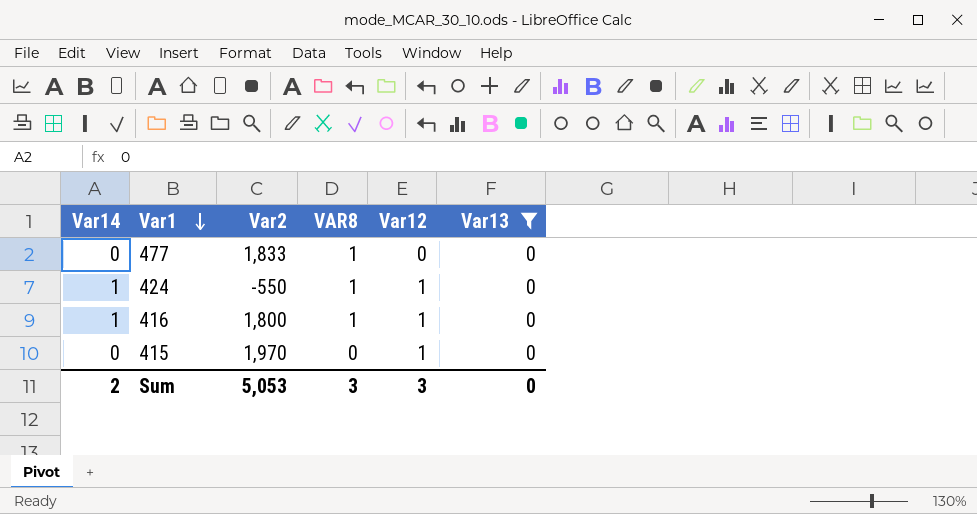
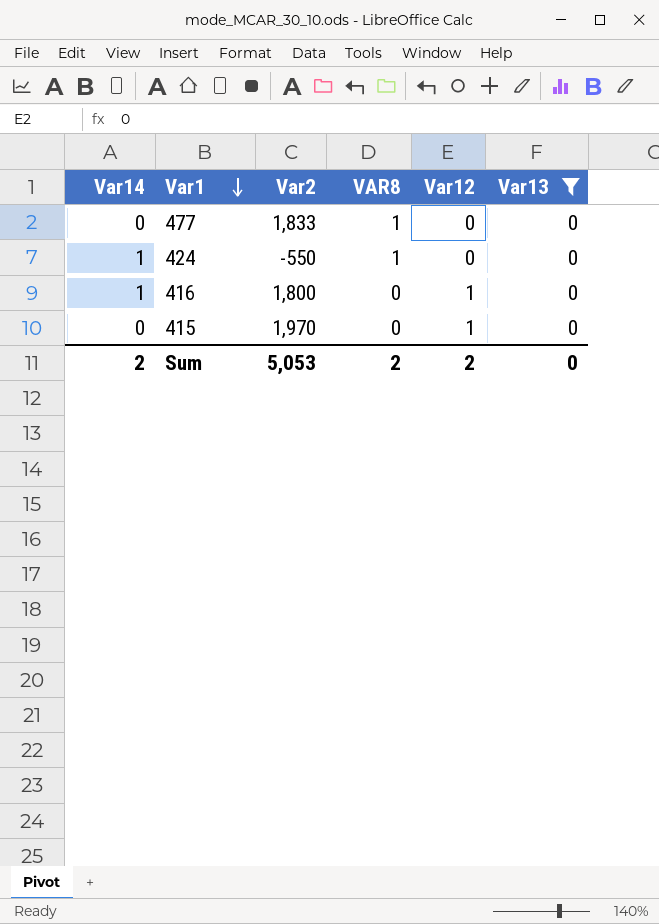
424 | Var12: 1 -> 0
416 | VAR8: 1 -> 0
Sum | VAR8: 3 -> 2
Sum | Var12: 3 -> 2

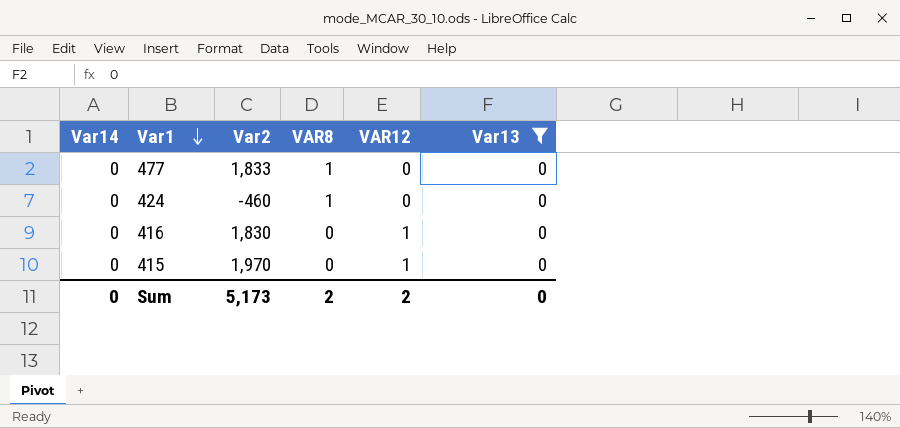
column name: Var12 -> VAR12
424 | Var14: 1 -> 0
424 | Var2: -550 -> -460
416 | Var14: 1 -> 0
416 | Var2: 1,800 -> 1,830
Sum | Var14: 2 -> 0
Sum | Var2: 5,053 -> 5,173

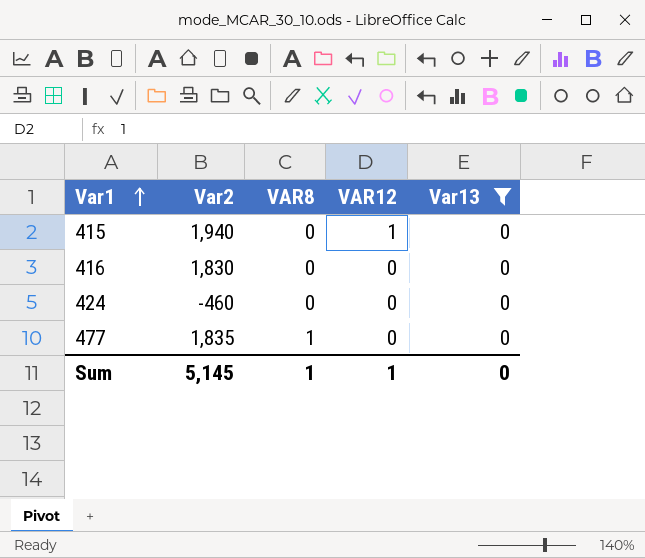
row order: Var1 descending -> Var1 ascending
column Var14 | position: 1 -> none
415 | Var2: 1,970 -> 1,940
416 | VAR12: 1 -> 0
424 | VAR8: 1 -> 0
477 | Var2: 1,833 -> 1,835
Sum | Var2: 5,173 -> 5,145
Sum | VAR8: 2 -> 1
Sum | VAR12: 2 -> 1

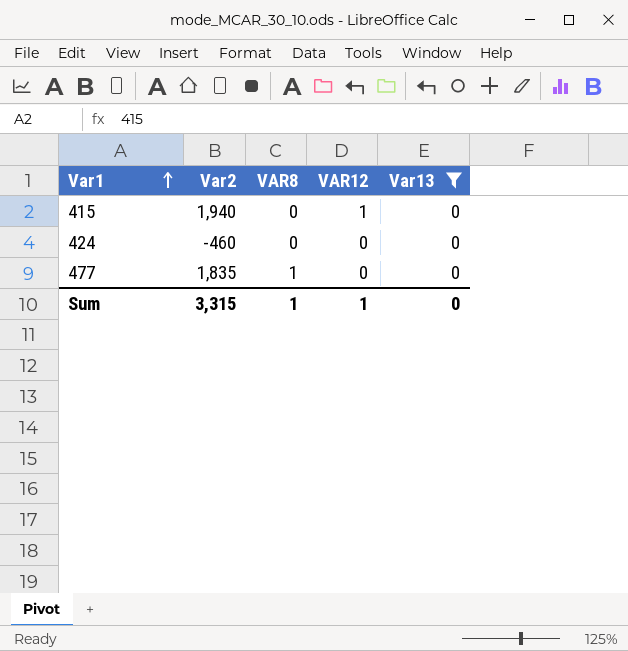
row 416: 1,830 | 0 | 0 | 0 -> none
Sum | Var2: 5,145 -> 3,315

